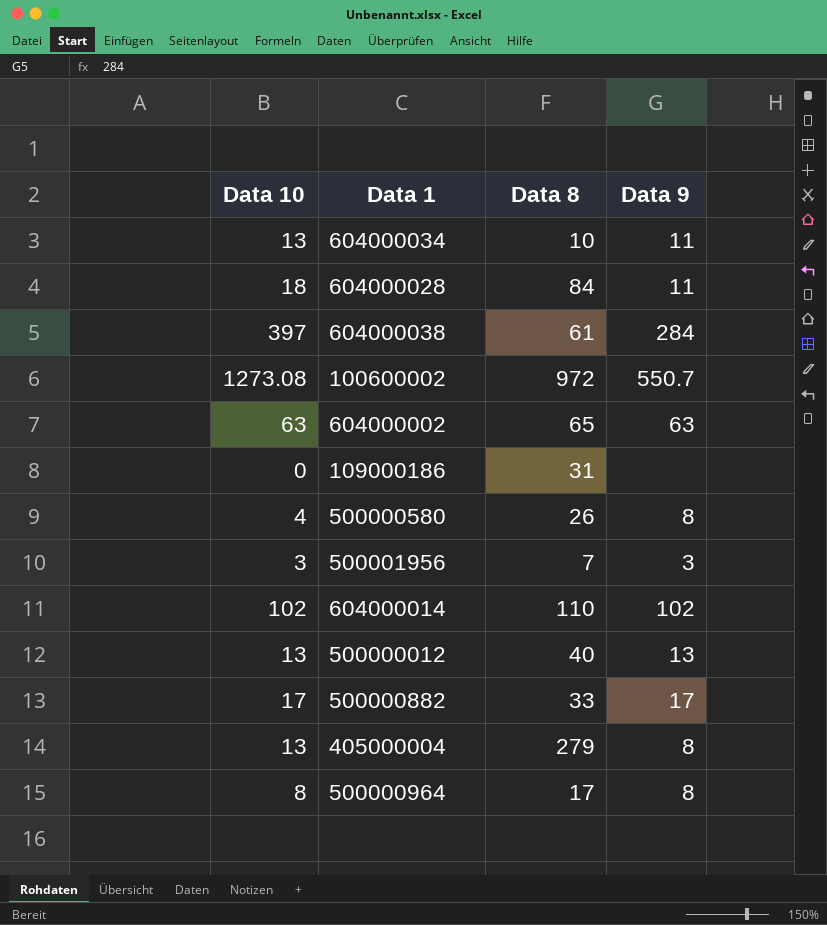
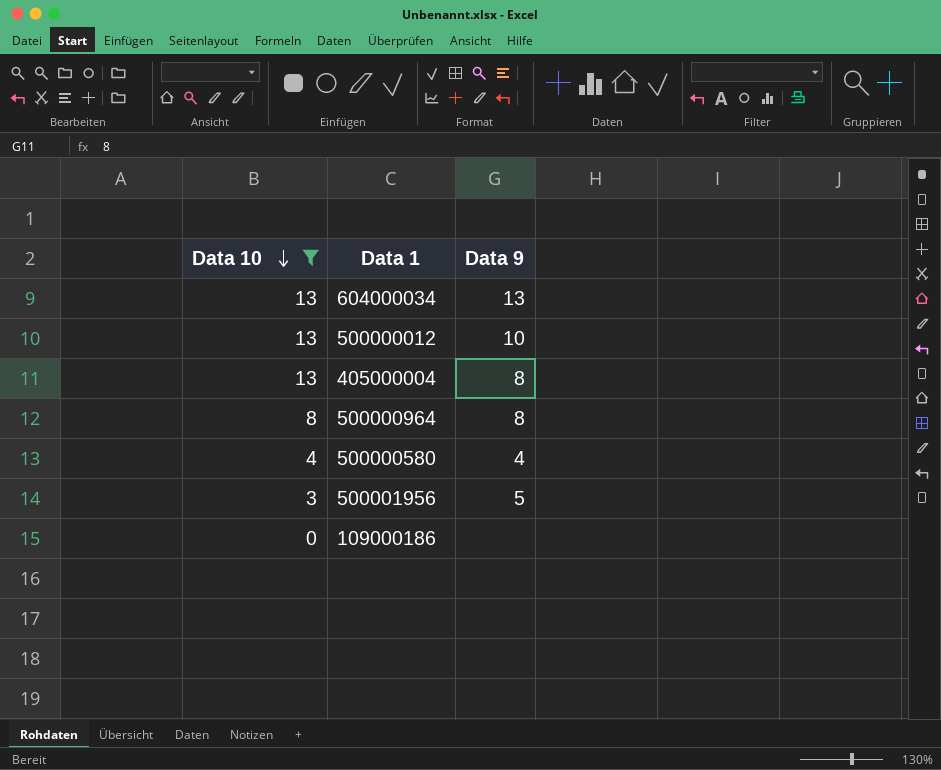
filter: none -> Data 10 <= 13
row order: none -> Data 10 descending
column Data 8 | position: 3 -> none
604000034 | Data 9: 11 -> 13
500000012 | Data 9: 13 -> 10
500000580 | Data 9: 8 -> 4
500001956 | Data 9: 3 -> 5

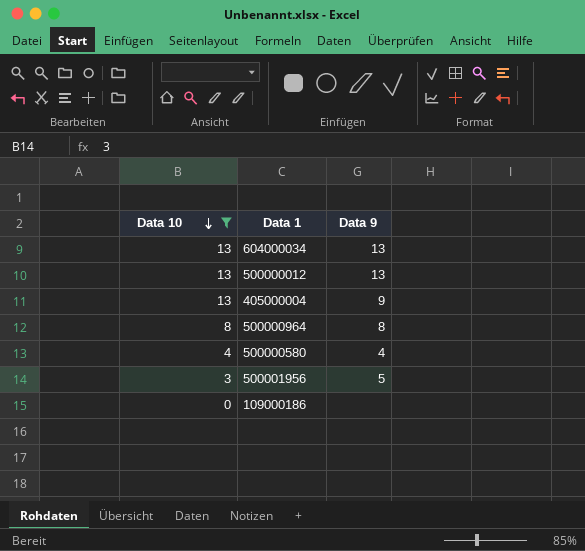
500000012 | Data 9: 10 -> 13
405000004 | Data 9: 8 -> 9

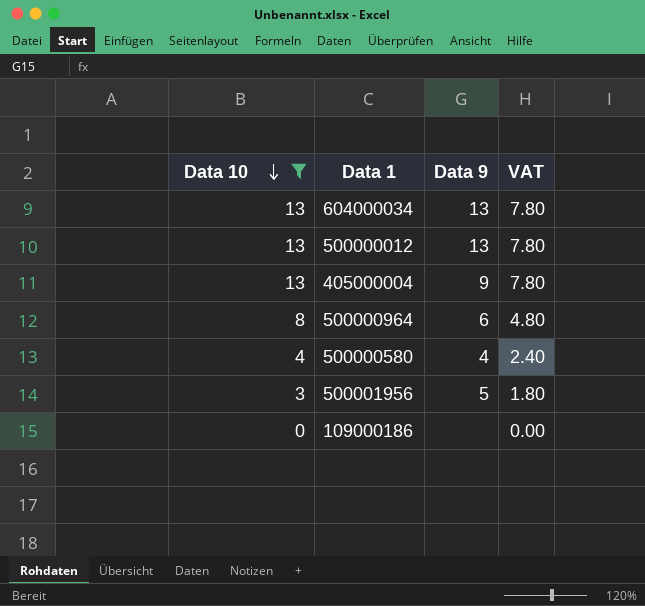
column VAT | formula: none -> [Data 10] * 0.6
500000964 | Data 9: 8 -> 6

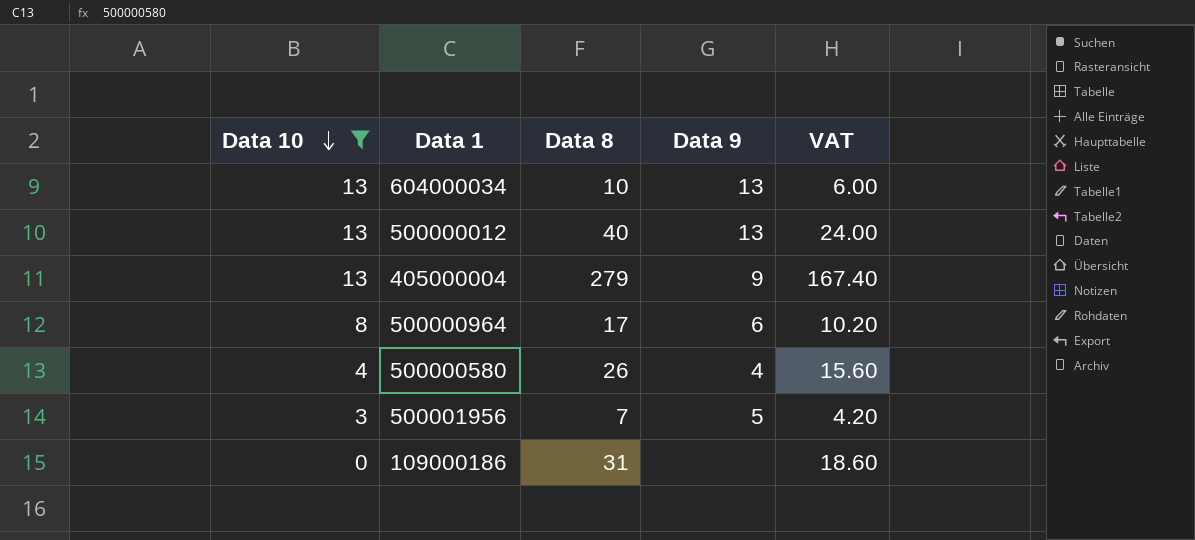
column Data 8 | position: none -> 3
column VAT | formula: [Data 10] * 0.6 -> [Data 8] * 0.6

